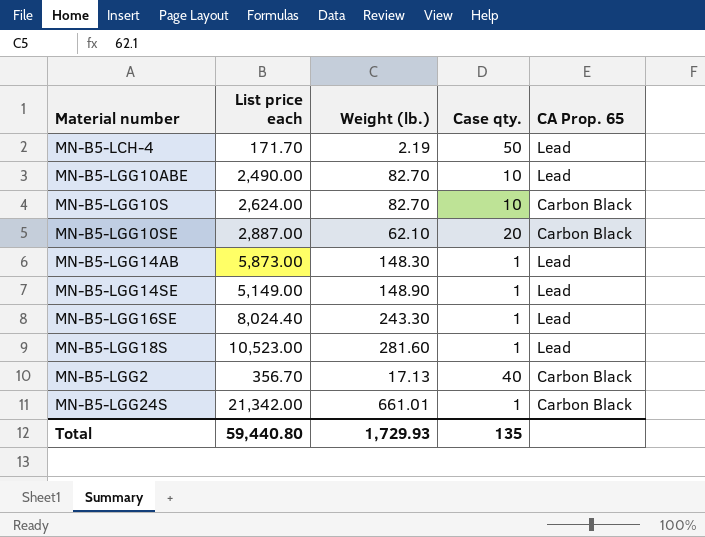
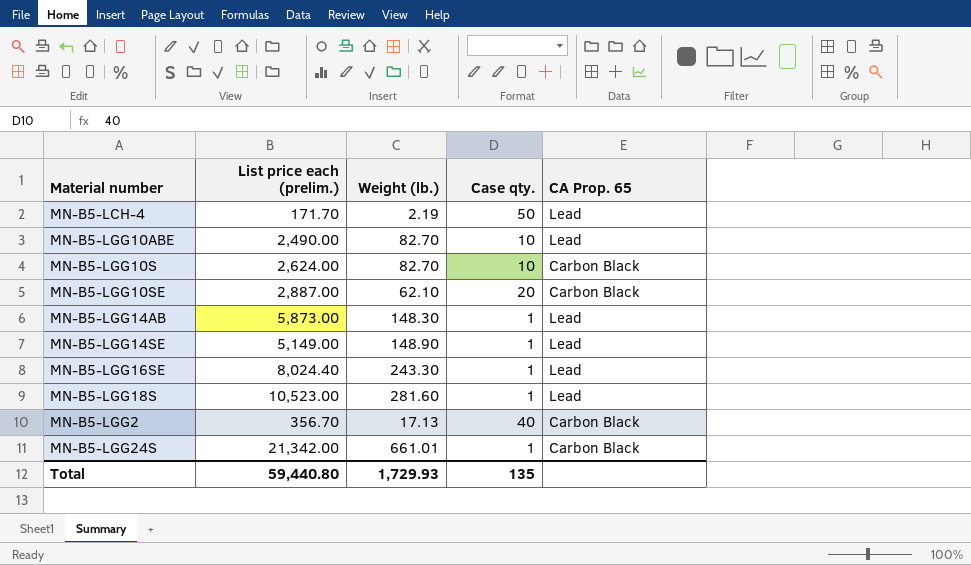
column name: List price each -> List price each (prelim.)

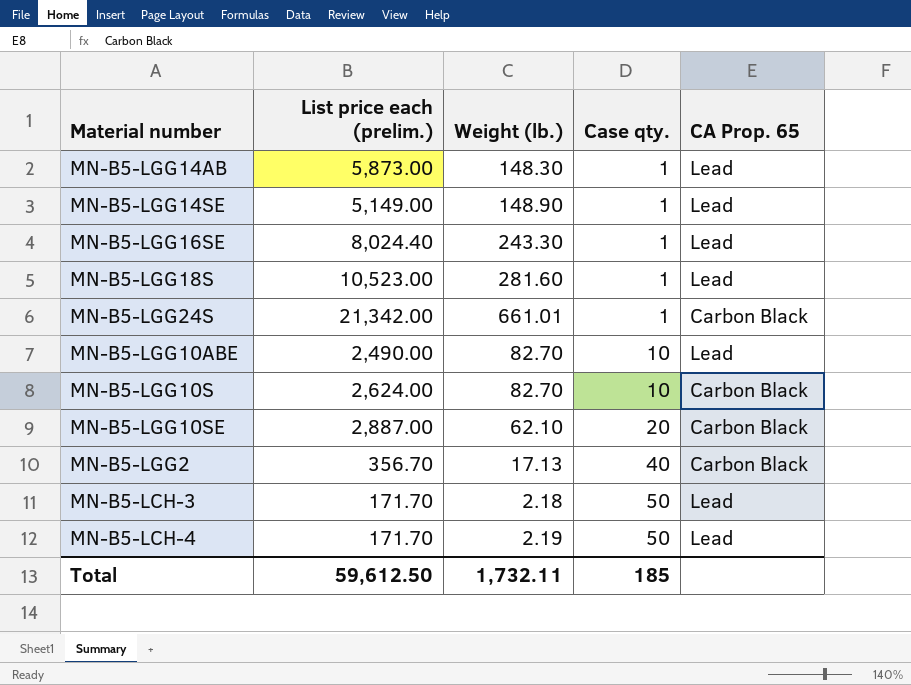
row order: none -> Case qty. ascending
row MN-B5-LCH-3: none -> 171.70 | 2.18 | 50 | Lead
Total | List price each (prelim.): 59,440.80 -> 59,612.50
Total | Weight (lb.): 1,729.93 -> 1,732.11
Total | Case qty.: 135 -> 185

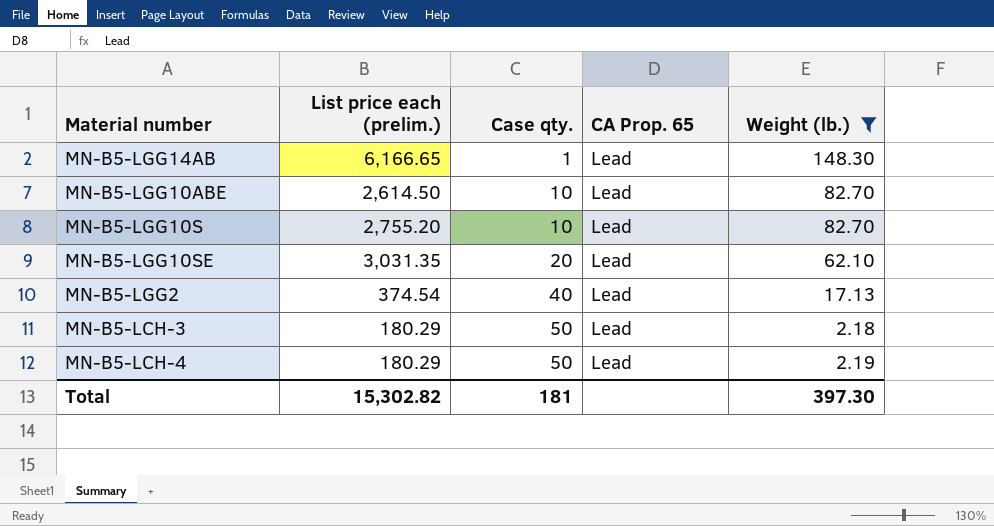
filter: none -> Weight (lb.) <= 148.30
column Weight (lb.) | position: 3 -> 5
MN-B5-LGG14AB | List price each (prelim.): 5,873.00 -> 6,166.65
MN-B5-LGG10ABE | List price each (prelim.): 2,490.00 -> 2,614.50
MN-B5-LGG10S | List price each (prelim.): 2,624.00 -> 2,755.20
MN-B5-LGG10S | CA Prop. 65: Carbon Black -> Lead
MN-B5-LGG10SE | List price each (prelim.): 2,887.00 -> 3,031.35
MN-B5-LGG10SE | CA Prop. 65: Carbon Black -> Lead
MN-B5-LGG2 | List price each (prelim.): 356.70 -> 374.54
MN-B5-LGG2 | CA Prop. 65: Carbon Black -> Lead
MN-B5-LCH-3 | List price each (prelim.): 171.70 -> 180.29
MN-B5-LCH-4 | List price each (prelim.): 171.70 -> 180.29
Total | List price each (prelim.): 59,612.50 -> 15,302.82
Total | Case qty.: 185 -> 181
Total | Weight (lb.): 1,732.11 -> 397.30

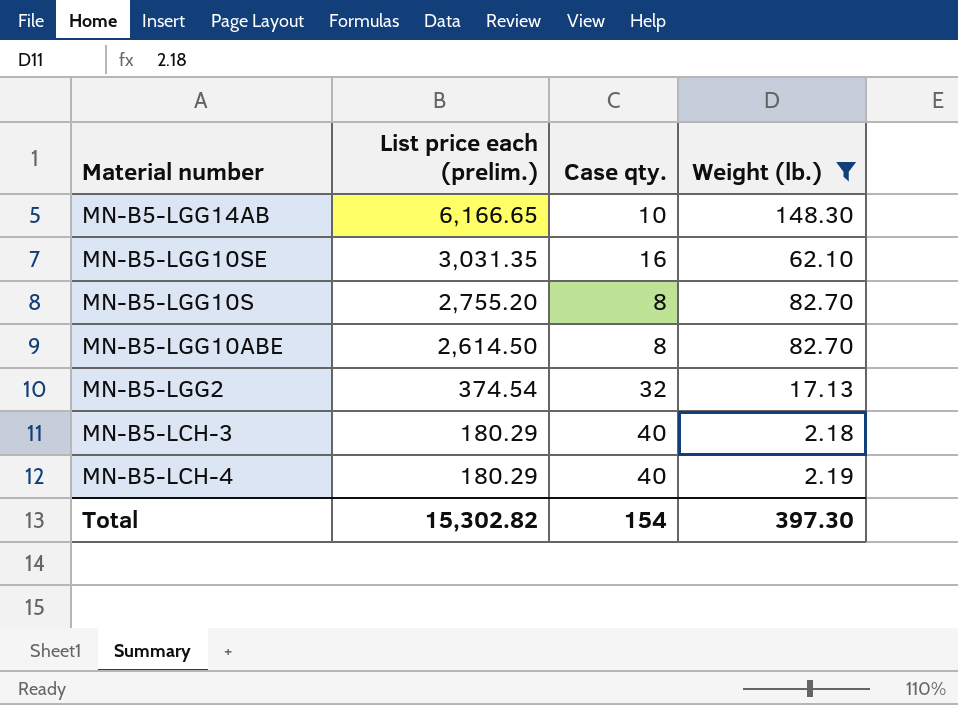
row order: Case qty. ascending -> List price each (prelim.) descending
column CA Prop. 65 | position: 4 -> none
MN-B5-LGG14AB | Case qty.: 1 -> 10
MN-B5-LGG10SE | Case qty.: 20 -> 16
MN-B5-LGG10S | Case qty.: 10 -> 8
MN-B5-LGG10ABE | Case qty.: 10 -> 8
MN-B5-LGG2 | Case qty.: 40 -> 32
MN-B5-LCH-3 | Case qty.: 50 -> 40
MN-B5-LCH-4 | Case qty.: 50 -> 40
Total | Case qty.: 181 -> 154

